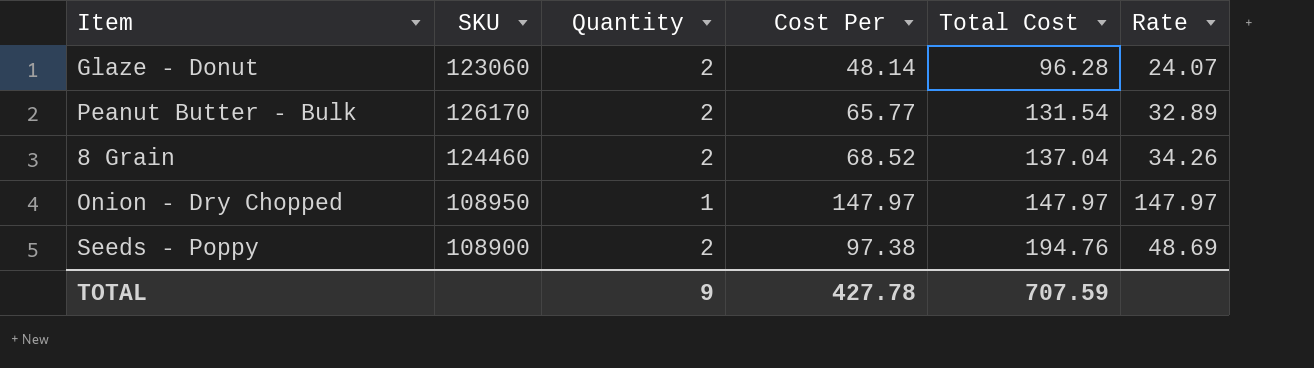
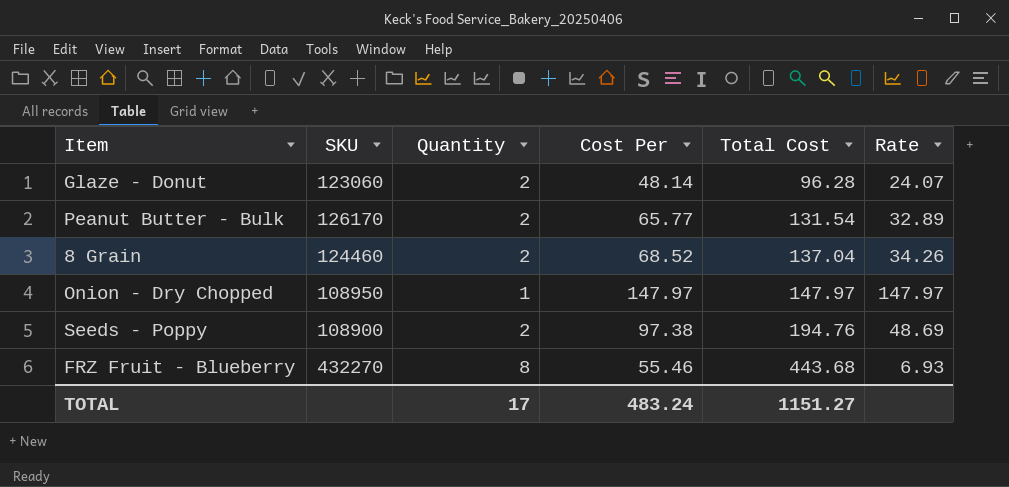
row FRZ Fruit - Blueberry: none -> 432270 | 8 | 55.46 | 443.68 | 6.93
TOTAL | Quantity: 9 -> 17
TOTAL | Cost Per: 427.78 -> 483.24
TOTAL | Total Cost: 707.59 -> 1151.27

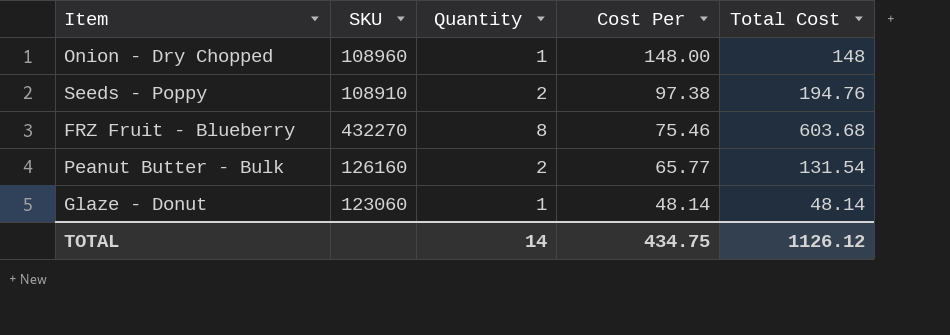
row order: Total Cost ascending -> Cost Per descending
column Rate | formula: [Cost Per] / [Quantity] -> none
row 8 Grain: 124460 | 2 | 68.52 | 137.04 | 34.26 -> none
Onion - Dry Chopped | SKU: 108950 -> 108960
Onion - Dry Chopped | Cost Per: 147.97 -> 148.00
Onion - Dry Chopped | Total Cost: 147.97 -> 148
Seeds - Poppy | SKU: 108900 -> 108910
FRZ Fruit - Blueberry | Cost Per: 55.46 -> 75.46
FRZ Fruit - Blueberry | Total Cost: 443.68 -> 603.68
Peanut Butter - Bulk | SKU: 126170 -> 126160
Glaze - Donut | Quantity: 2 -> 1
Glaze - Donut | Total Cost: 96.28 -> 48.14
TOTAL | Quantity: 17 -> 14
TOTAL | Cost Per: 483.24 -> 434.75
TOTAL | Total Cost: 1151.27 -> 1126.12

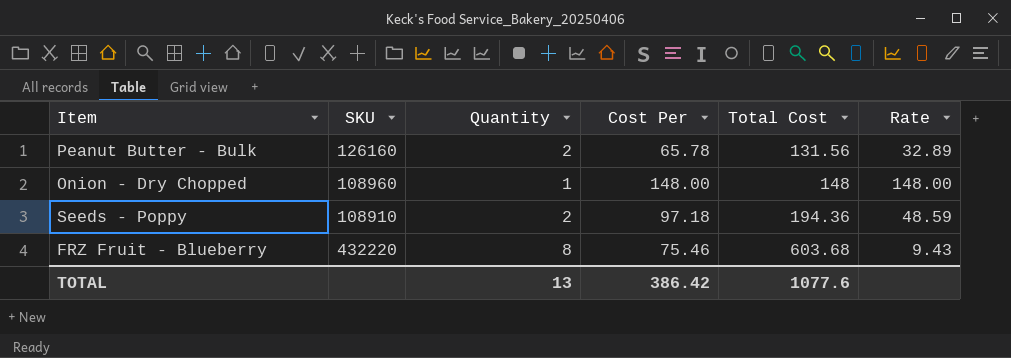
row order: Cost Per descending -> Total Cost ascending
column Rate | formula: none -> [Cost Per] / [Quantity]
row Glaze - Donut: 123060 | 1 | 48.14 | 48.14 -> none
Peanut Butter - Bulk | Cost Per: 65.77 -> 65.78
Peanut Butter - Bulk | Total Cost: 131.54 -> 131.56
Seeds - Poppy | Cost Per: 97.38 -> 97.18
Seeds - Poppy | Total Cost: 194.76 -> 194.36
FRZ Fruit - Blueberry | SKU: 432270 -> 432220
TOTAL | Quantity: 14 -> 13
TOTAL | Cost Per: 434.75 -> 386.42
TOTAL | Total Cost: 1126.12 -> 1077.6

